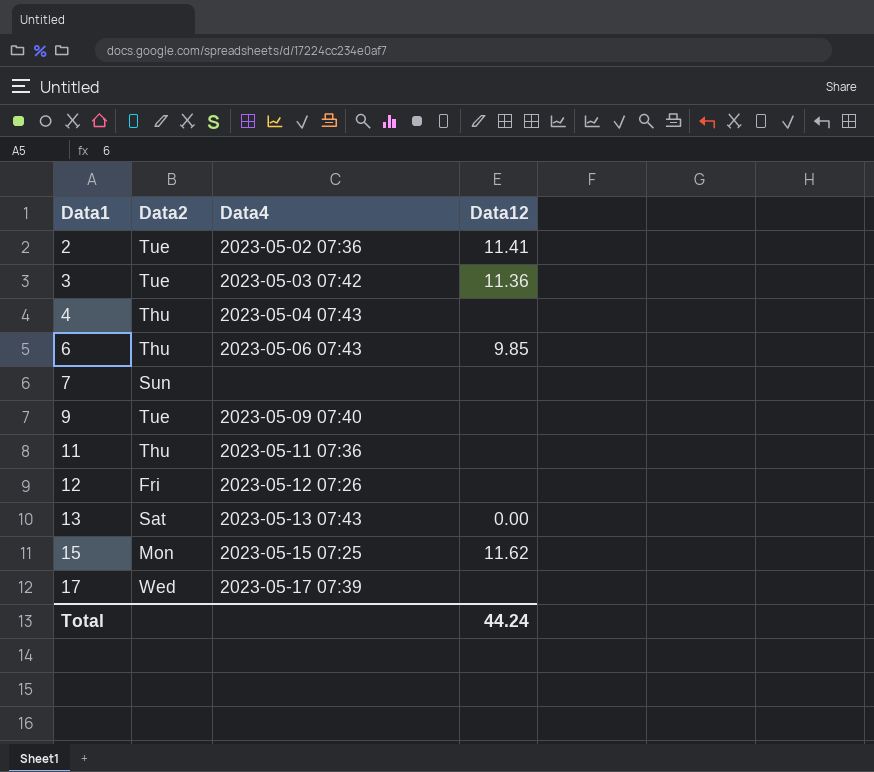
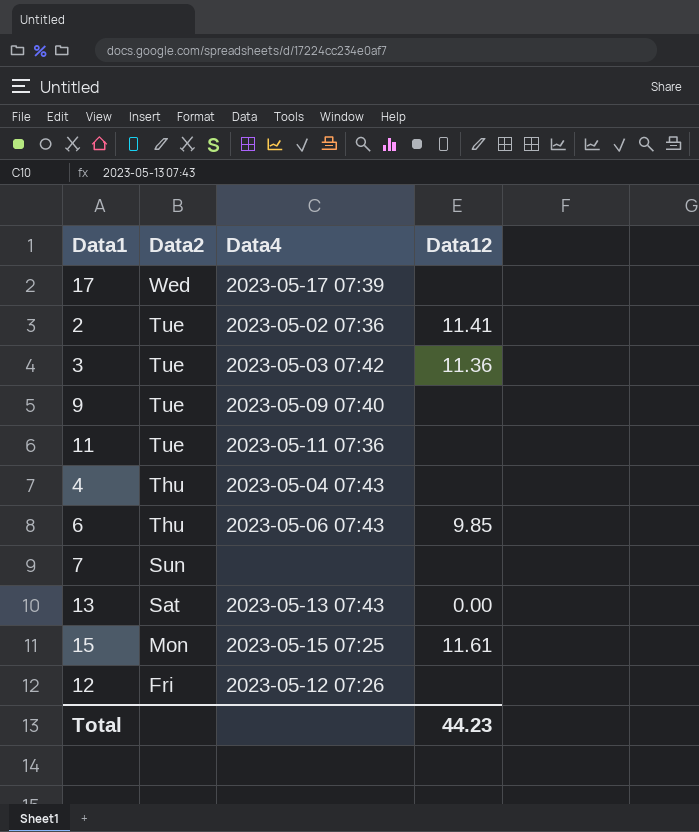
row order: Data1 ascending -> Data2 descending
11 | Data2: Thu -> Tue
15 | Data12: 11.62 -> 11.61
Total | Data12: 44.24 -> 44.23

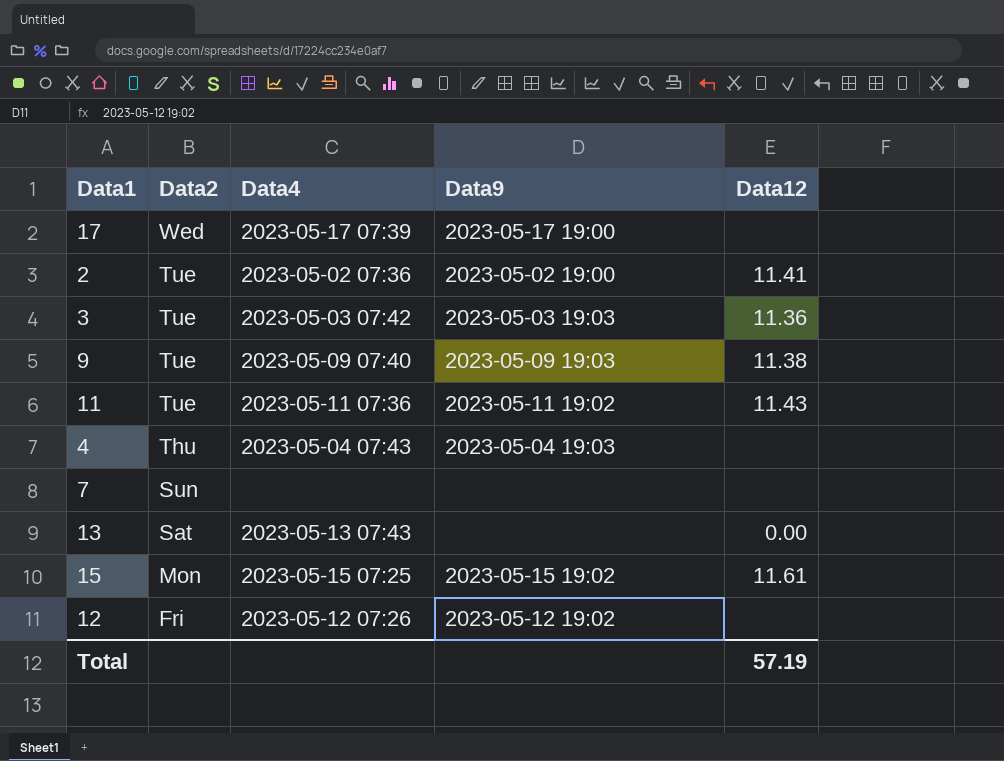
column Data9 | position: none -> 4
row 6: Thu | 2023-05-06 07:43 | 9.85 -> none
9 | Data12: none -> 11.38
11 | Data12: none -> 11.43
Total | Data12: 44.23 -> 57.19

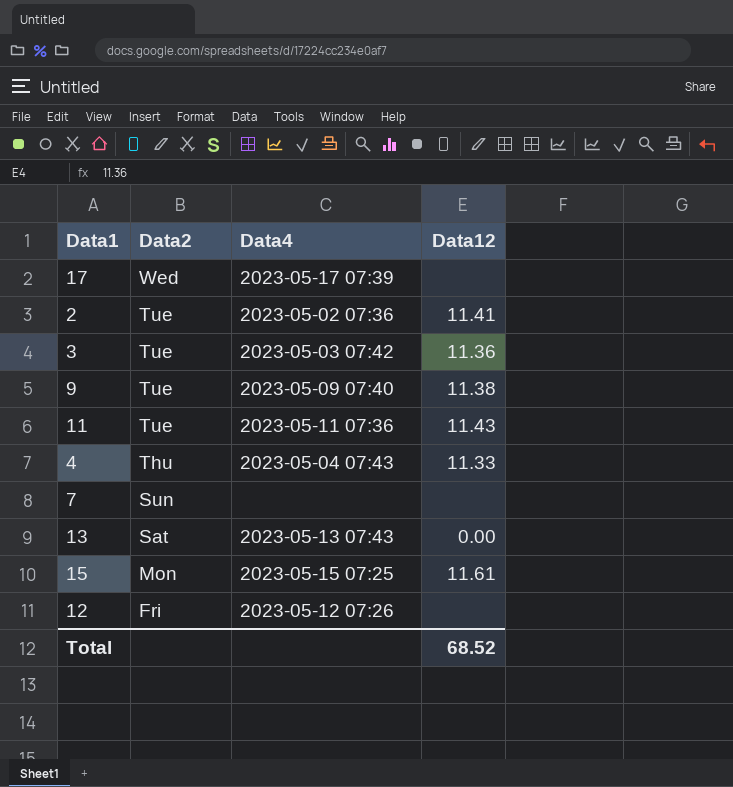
column Data9 | position: 4 -> none
4 | Data12: none -> 11.33
Total | Data12: 57.19 -> 68.52

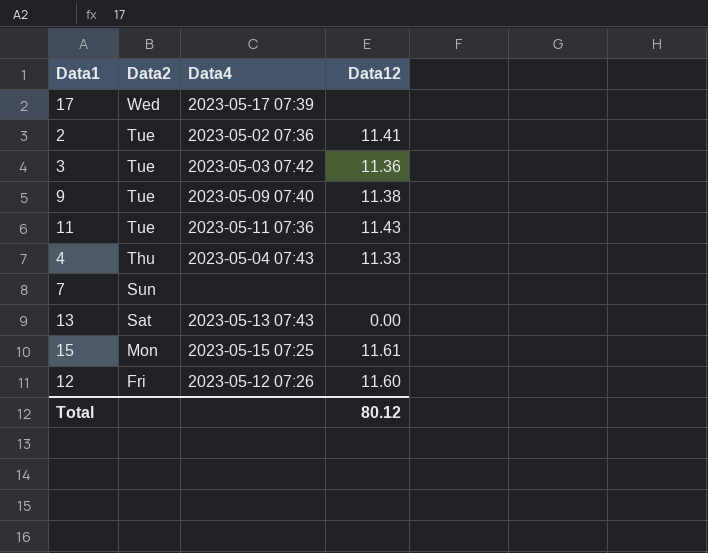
12 | Data12: none -> 11.60
Total | Data12: 68.52 -> 80.12

